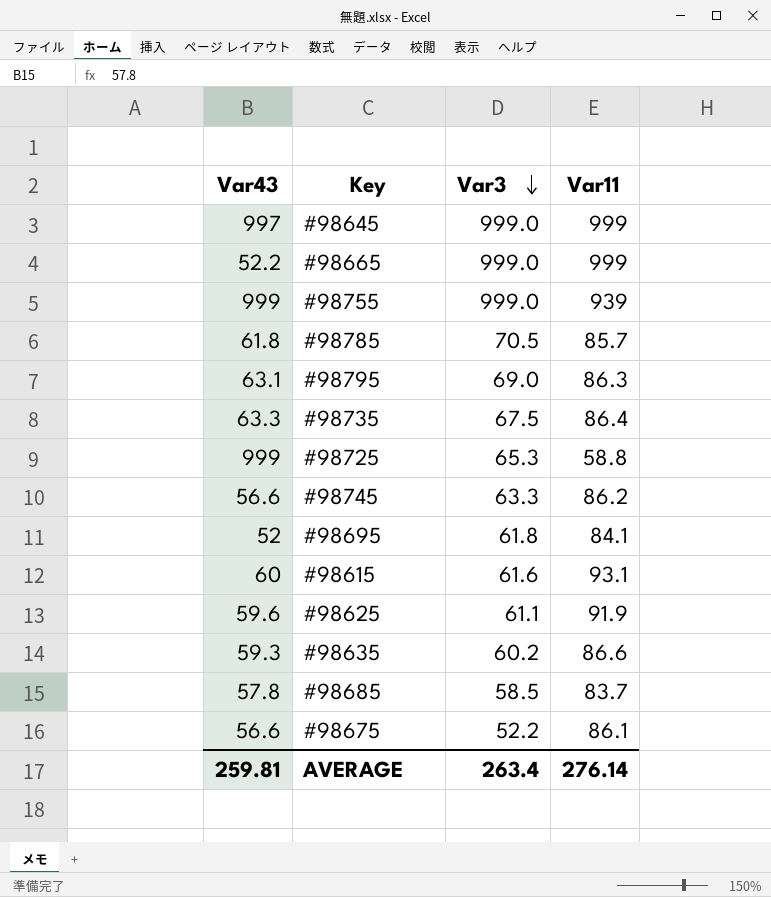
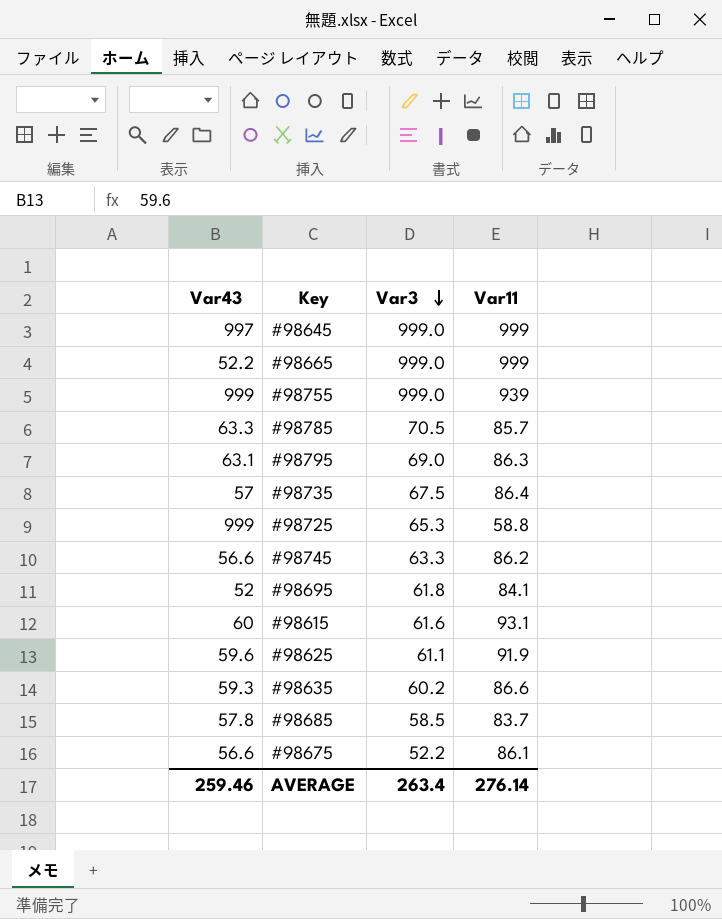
#98785 | Var43: 61.8 -> 63.3
#98735 | Var43: 63.3 -> 57
AVERAGE | Var43: 259.81 -> 259.46

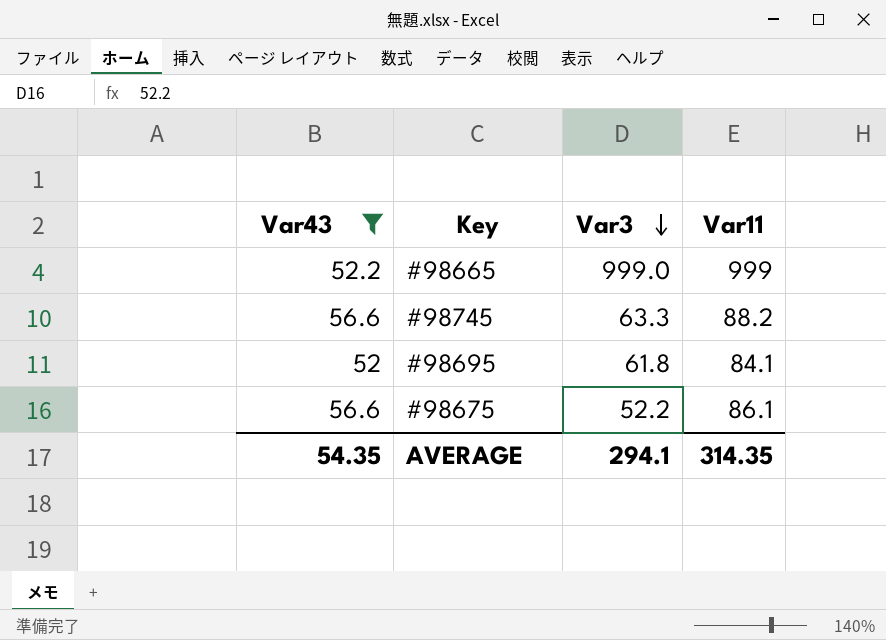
filter: none -> Var43 <= 56.6
#98745 | Var11: 86.2 -> 88.2
AVERAGE | Var43: 259.46 -> 54.35
AVERAGE | Var3: 263.4 -> 294.1
AVERAGE | Var11: 276.14 -> 314.35

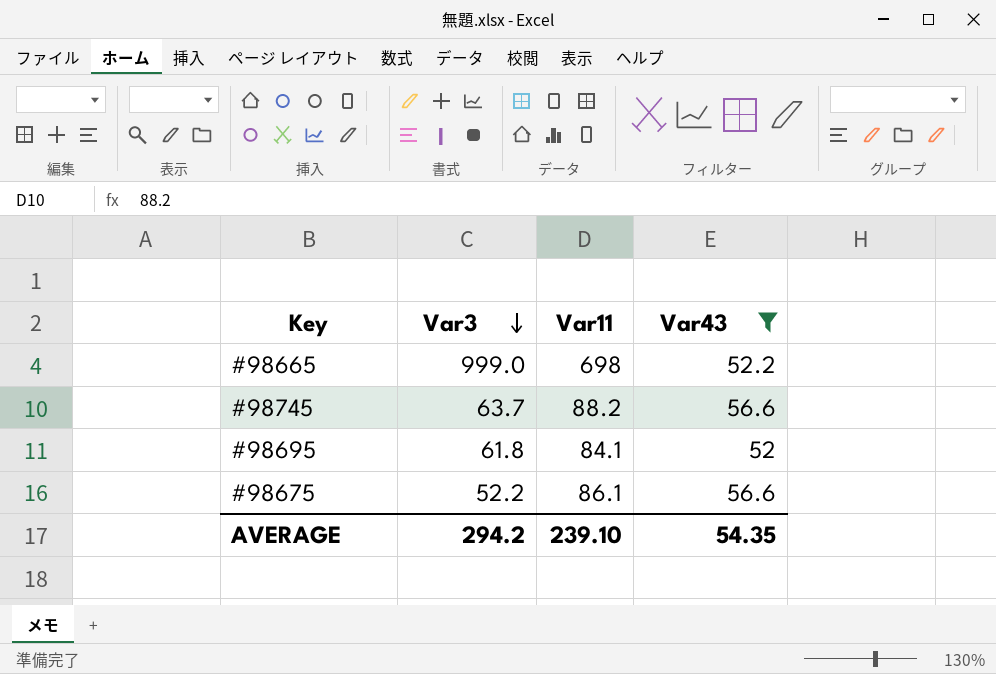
column Var43 | position: 1 -> 4
#98665 | Var11: 999 -> 698
#98745 | Var3: 63.3 -> 63.7
AVERAGE | Var3: 294.1 -> 294.2
AVERAGE | Var11: 314.35 -> 239.10

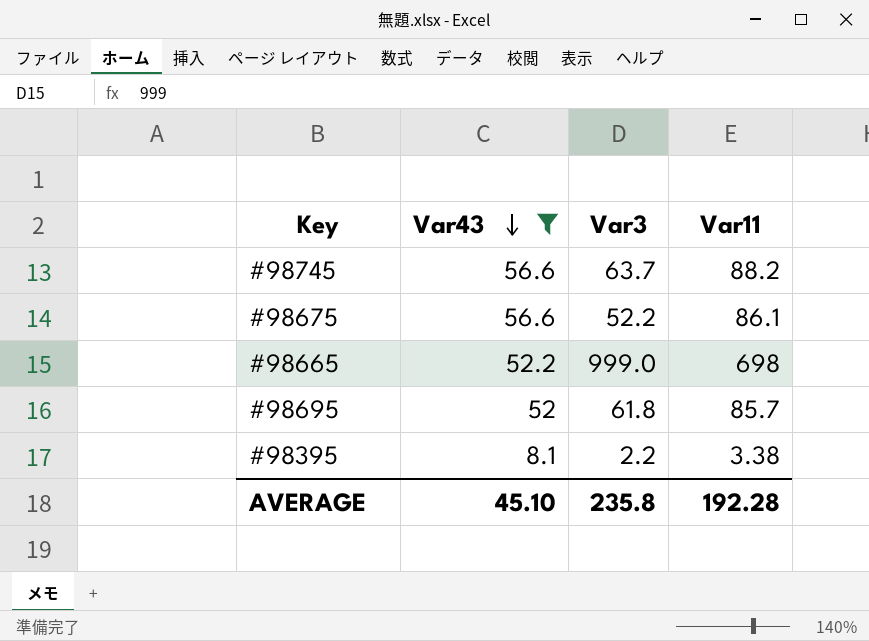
row order: Var3 descending -> Var43 descending
column Var43 | position: 4 -> 2
#98695 | Var11: 84.1 -> 85.7
row #98395: none -> 8.1 | 2.2 | 3.38
AVERAGE | Var43: 54.35 -> 45.10
AVERAGE | Var3: 294.2 -> 235.8
AVERAGE | Var11: 239.10 -> 192.28

